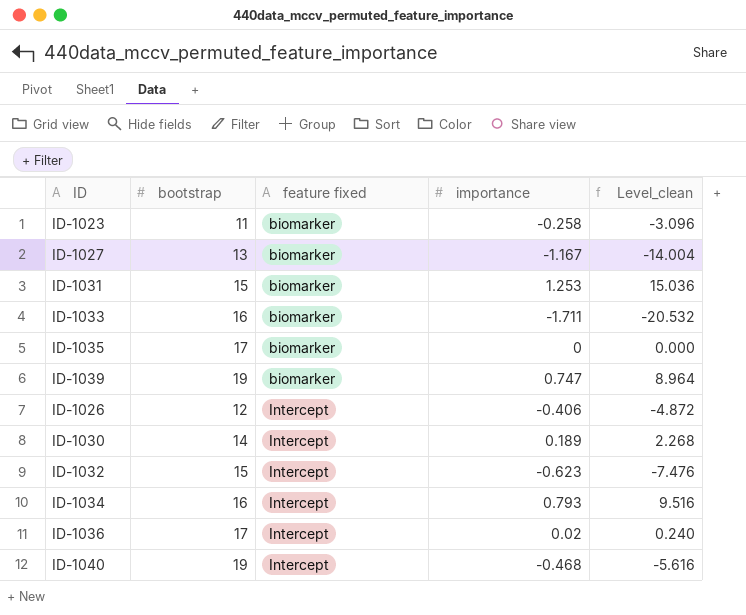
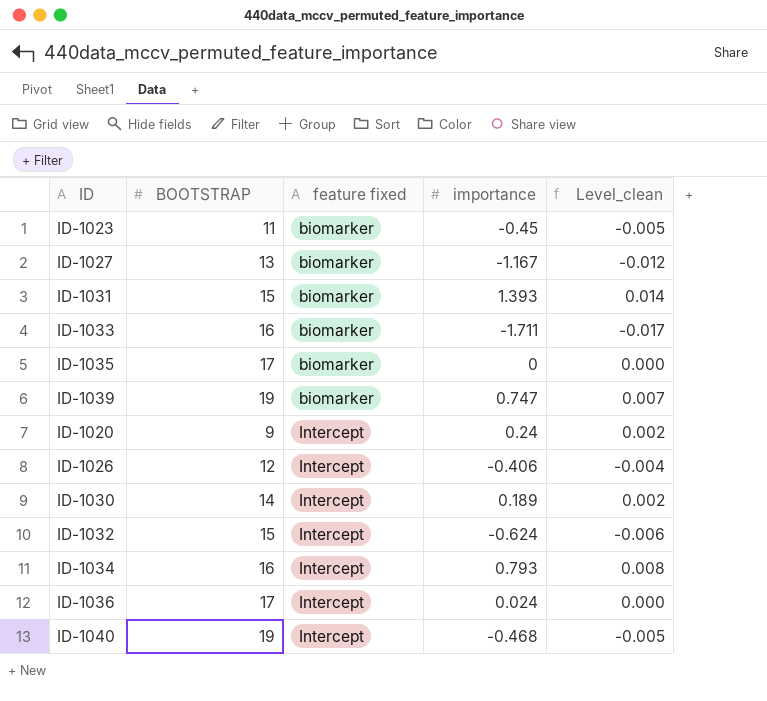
column name: bootstrap -> BOOTSTRAP
column Level_clean | formula: [importance] * 12 -> [importance] * 0.01
ID-1023 | importance: -0.258 -> -0.45
ID-1031 | importance: 1.253 -> 1.393
row ID-1020: none -> 9 | Intercept | 0.24 | 0.002
ID-1032 | importance: -0.623 -> -0.624
ID-1036 | importance: 0.02 -> 0.024

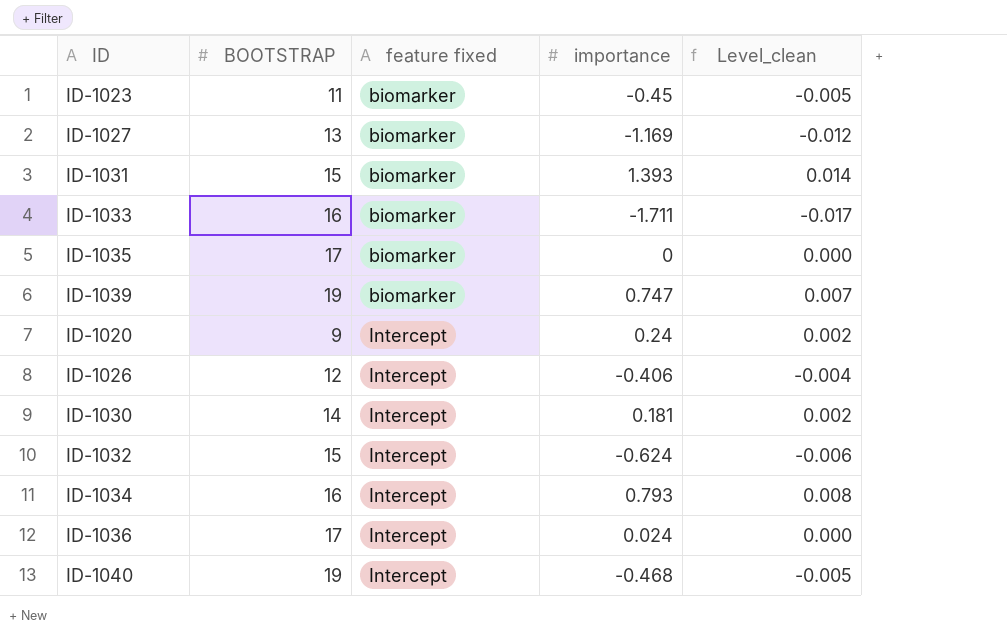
ID-1027 | importance: -1.167 -> -1.169
ID-1030 | importance: 0.189 -> 0.181

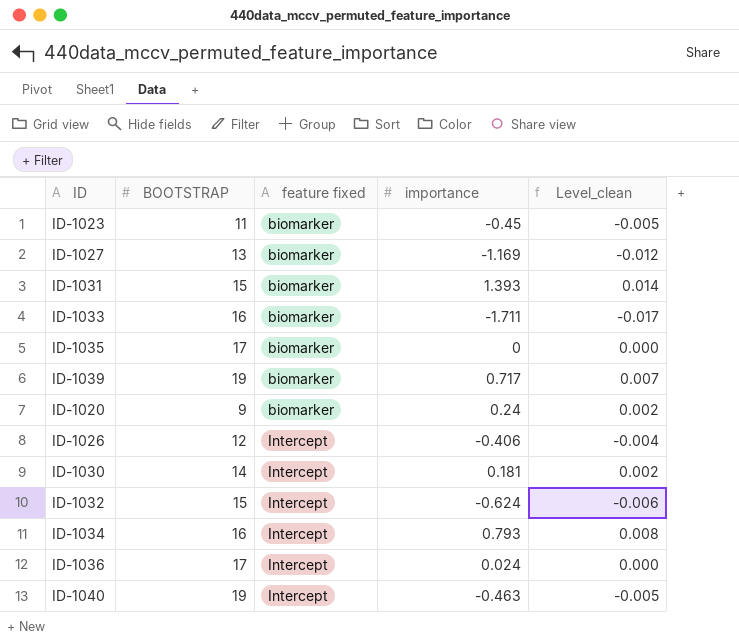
ID-1039 | importance: 0.747 -> 0.717
ID-1020 | feature fixed: Intercept -> biomarker
ID-1040 | importance: -0.468 -> -0.463

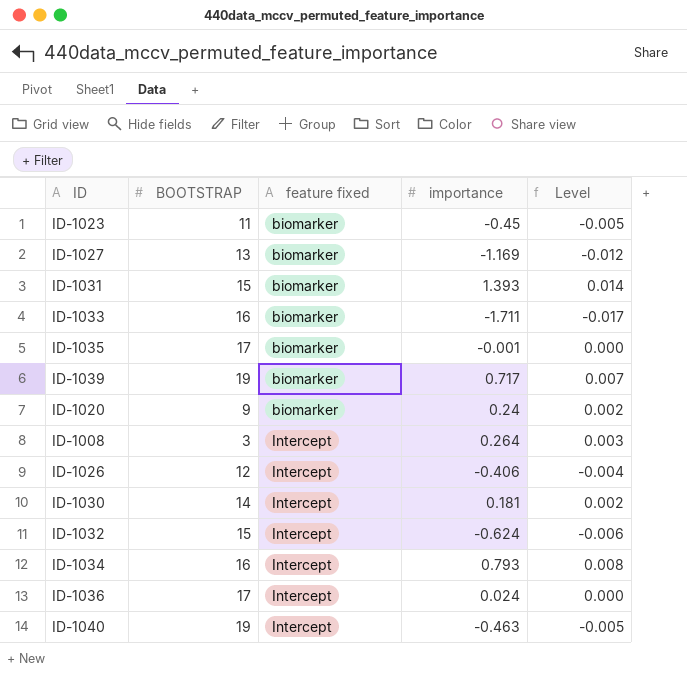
column name: Level_clean -> Level
ID-1035 | importance: 0 -> -0.001
row ID-1008: none -> 3 | Intercept | 0.264 | 0.003

